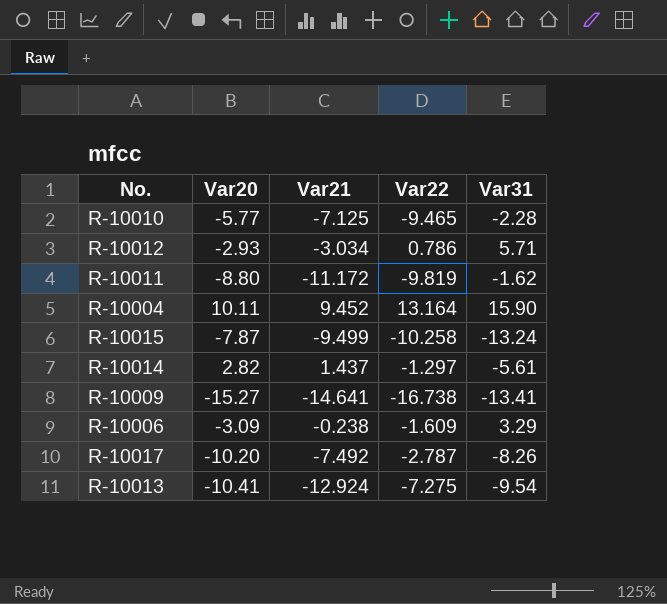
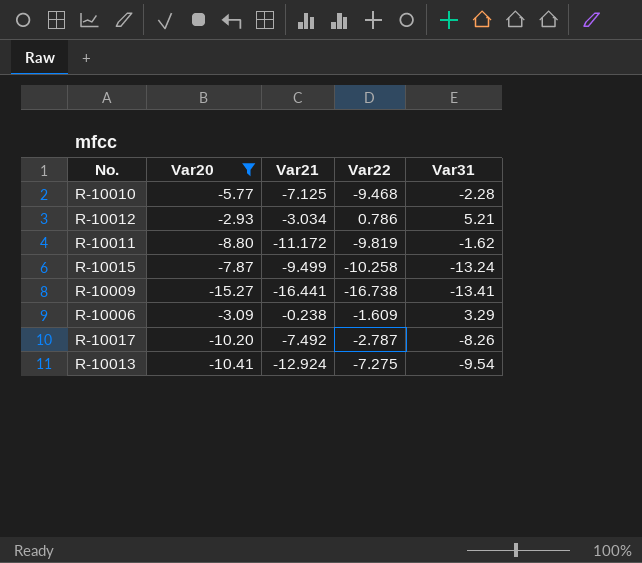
filter: none -> Var20 <= -2.93
R-10010 | Var22: -9.465 -> -9.468
R-10012 | Var31: 5.71 -> 5.21
R-10009 | Var21: -14.641 -> -16.441

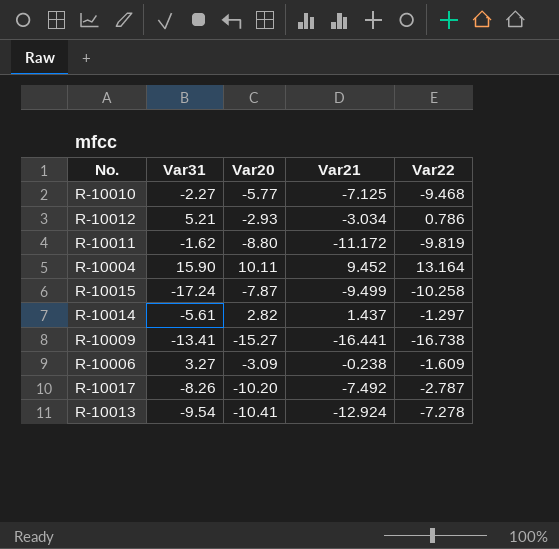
filter: Var20 <= -2.93 -> none
column Var31 | position: 5 -> 2
R-10010 | Var31: -2.28 -> -2.27
R-10015 | Var31: -13.24 -> -17.24
R-10006 | Var31: 3.29 -> 3.27
R-10013 | Var22: -7.275 -> -7.278

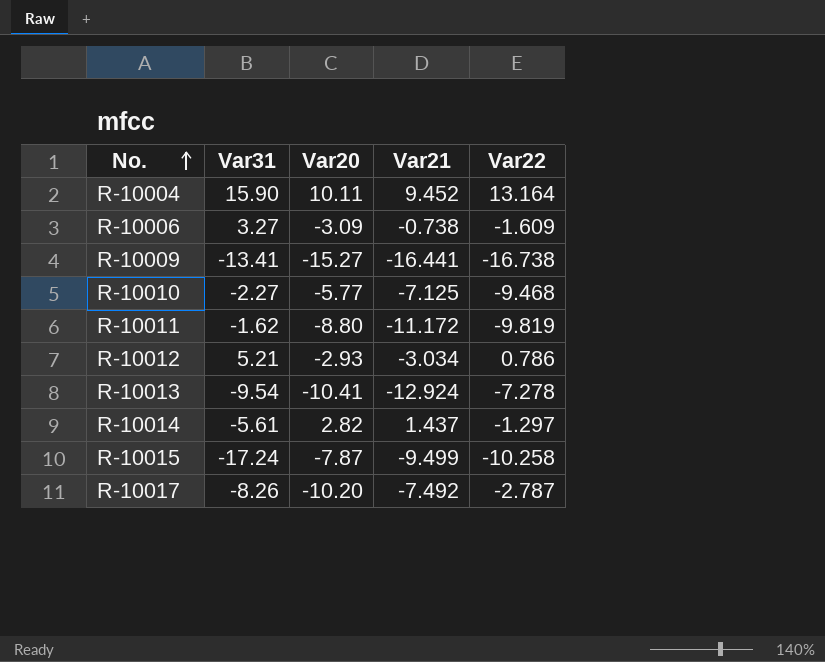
row order: none -> No. ascending
R-10006 | Var21: -0.238 -> -0.738

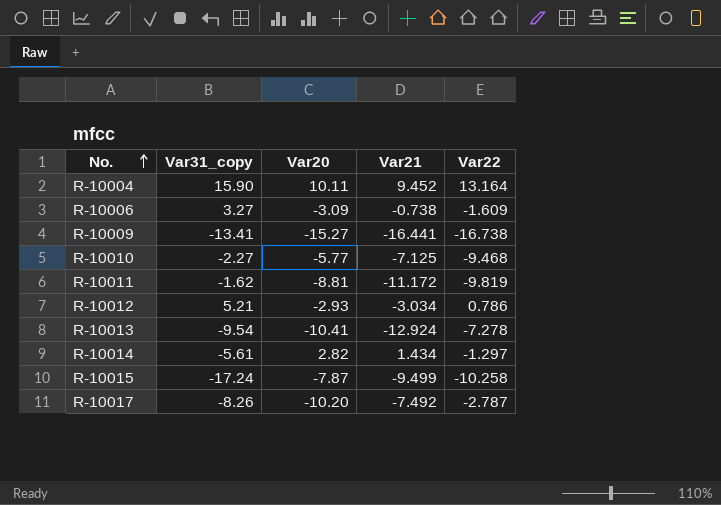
column name: Var31 -> Var31_copy
R-10011 | Var20: -8.80 -> -8.81
R-10014 | Var21: 1.437 -> 1.434

